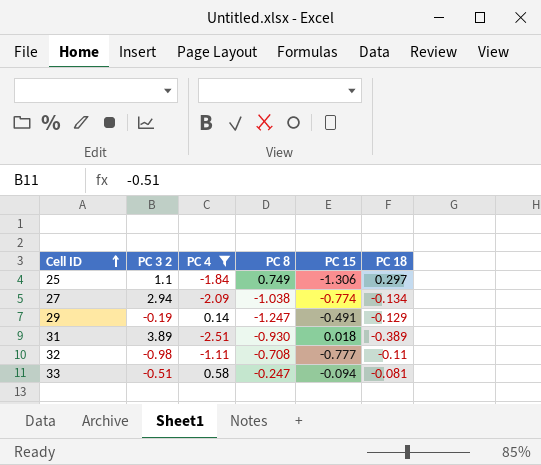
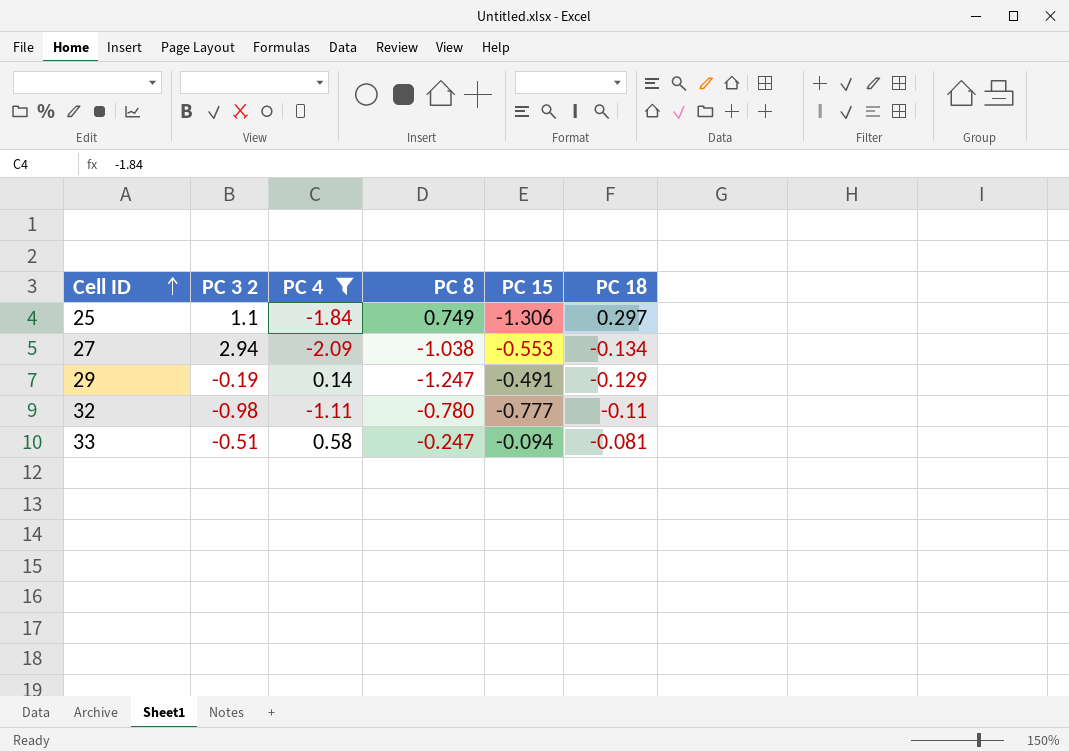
row 31: 3.89 | -2.51 | -0.930 | 0.018 | -0.389 -> none
27 | PC 15: -0.774 -> -0.553
32 | PC 8: -0.708 -> -0.780

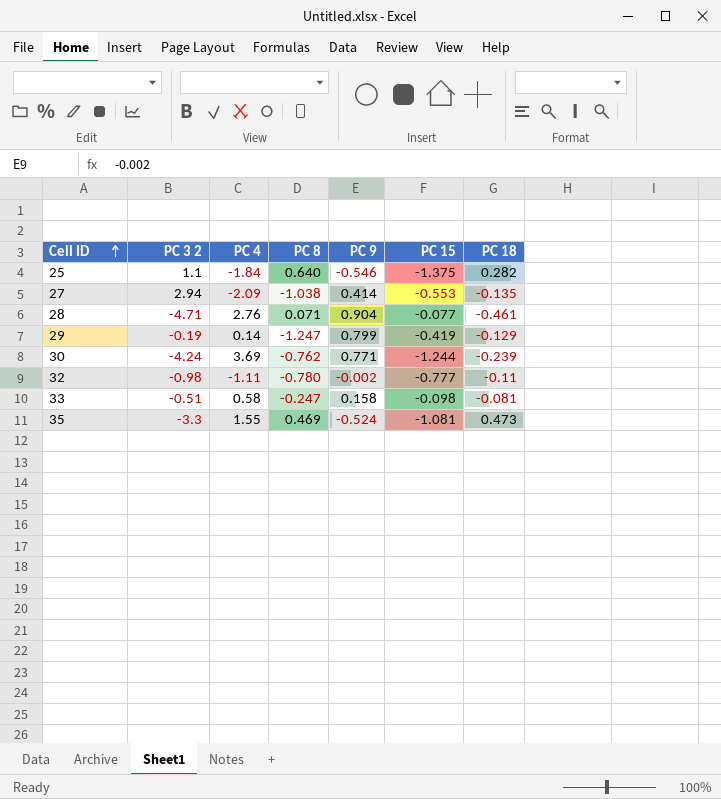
filter: PC 4 <= 0.58 -> none
column PC 9 | position: none -> 5
25 | PC 8: 0.749 -> 0.640
25 | PC 15: -1.306 -> -1.375
25 | PC 18: 0.297 -> 0.282
27 | PC 18: -0.134 -> -0.135
29 | PC 15: -0.491 -> -0.419
33 | PC 15: -0.094 -> -0.098

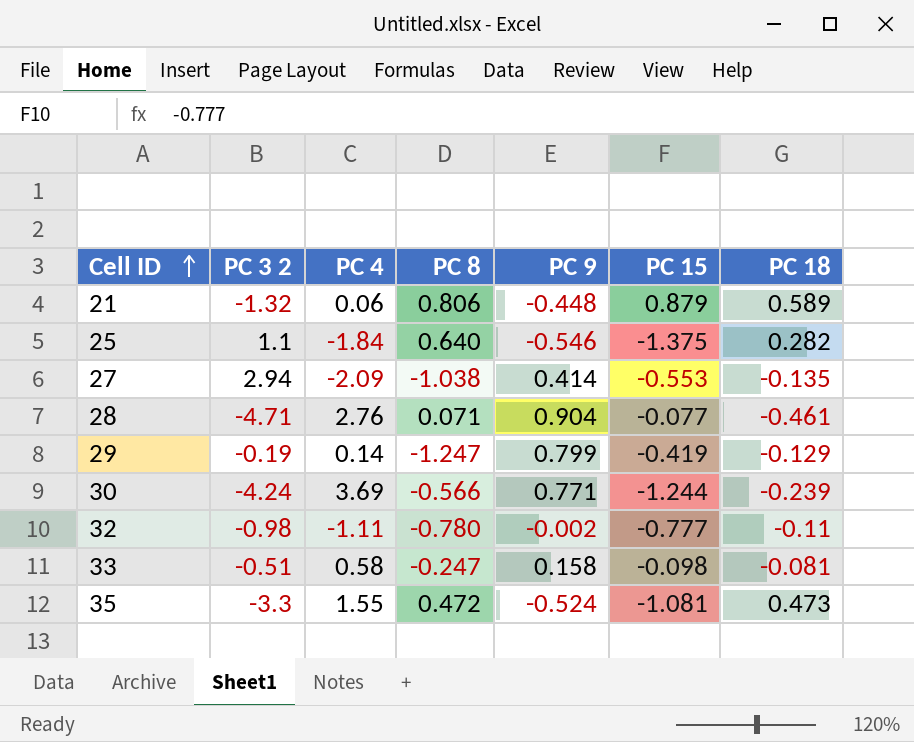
row 21: none -> -1.32 | 0.06 | 0.806 | -0.448 | 0.879 | 0.589
30 | PC 8: -0.762 -> -0.566
35 | PC 8: 0.469 -> 0.472

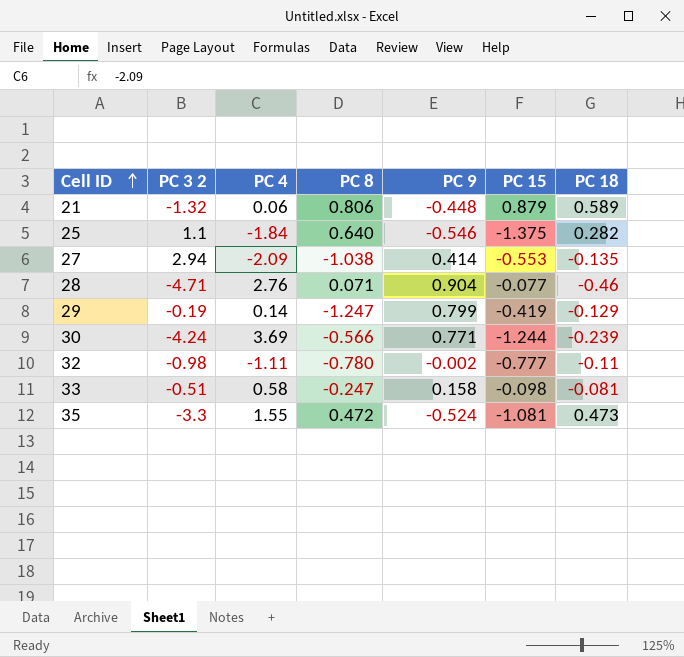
28 | PC 18: -0.461 -> -0.46

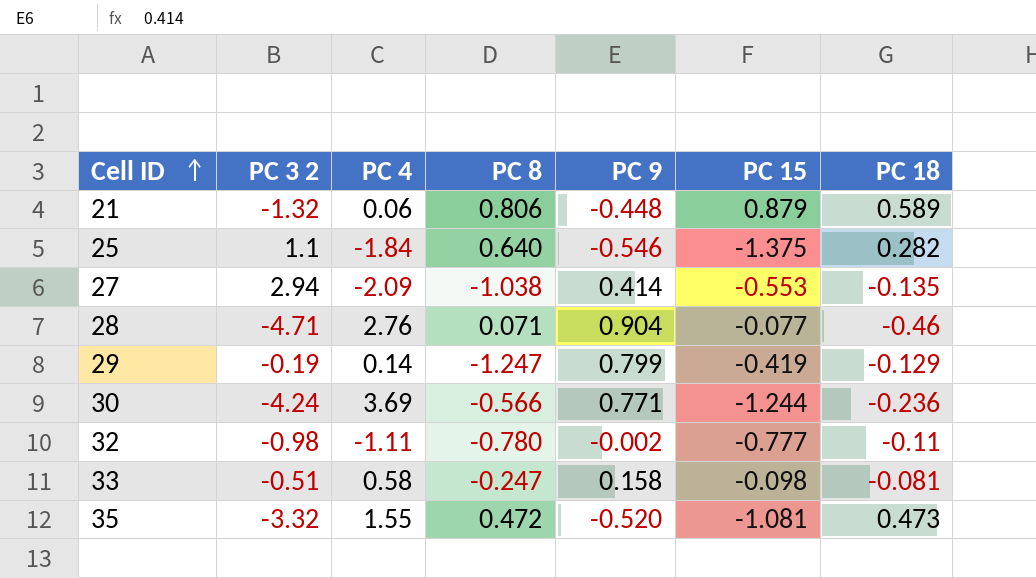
30 | PC 18: -0.239 -> -0.236
35 | PC 3 2: -3.3 -> -3.32
35 | PC 9: -0.524 -> -0.520

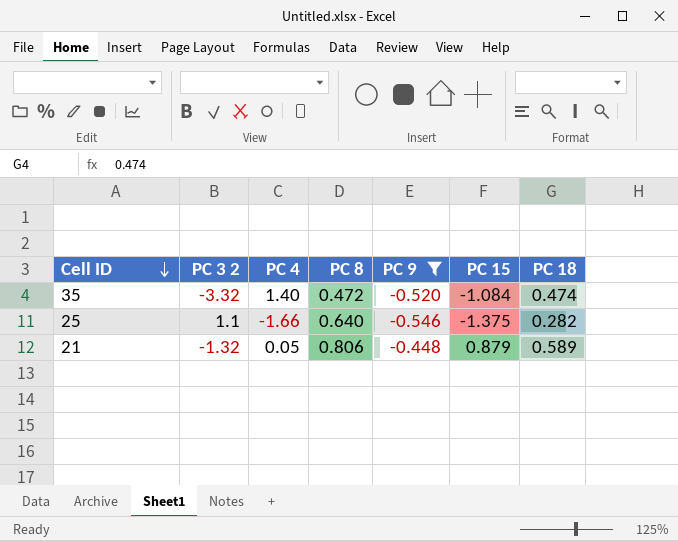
filter: none -> PC 9 <= -0.448
row order: Cell ID ascending -> Cell ID descending
35 | PC 4: 1.55 -> 1.40
35 | PC 15: -1.081 -> -1.084
35 | PC 18: 0.473 -> 0.474
25 | PC 4: -1.84 -> -1.66
21 | PC 4: 0.06 -> 0.05

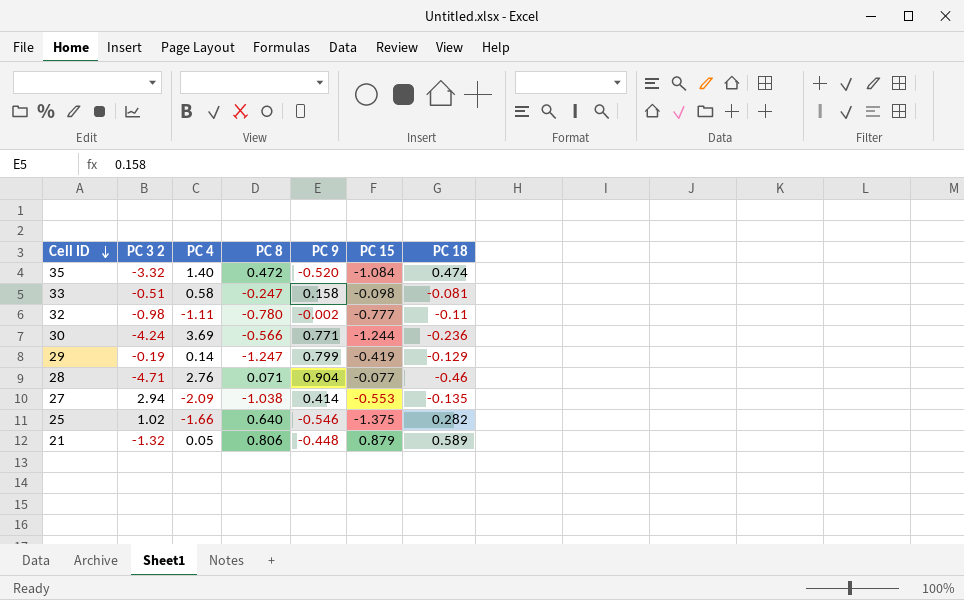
filter: PC 9 <= -0.448 -> none
25 | PC 3 2: 1.1 -> 1.02

